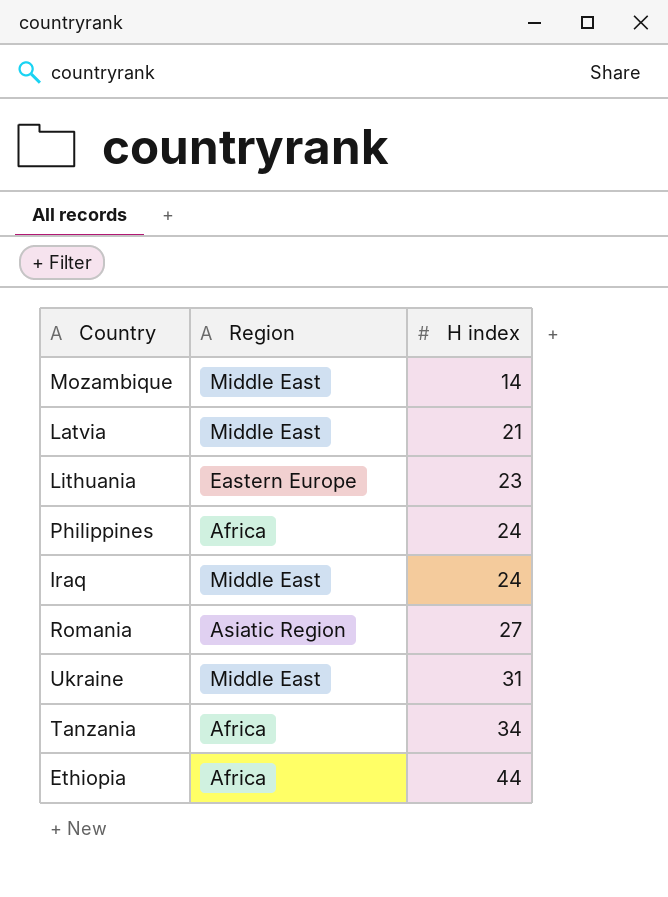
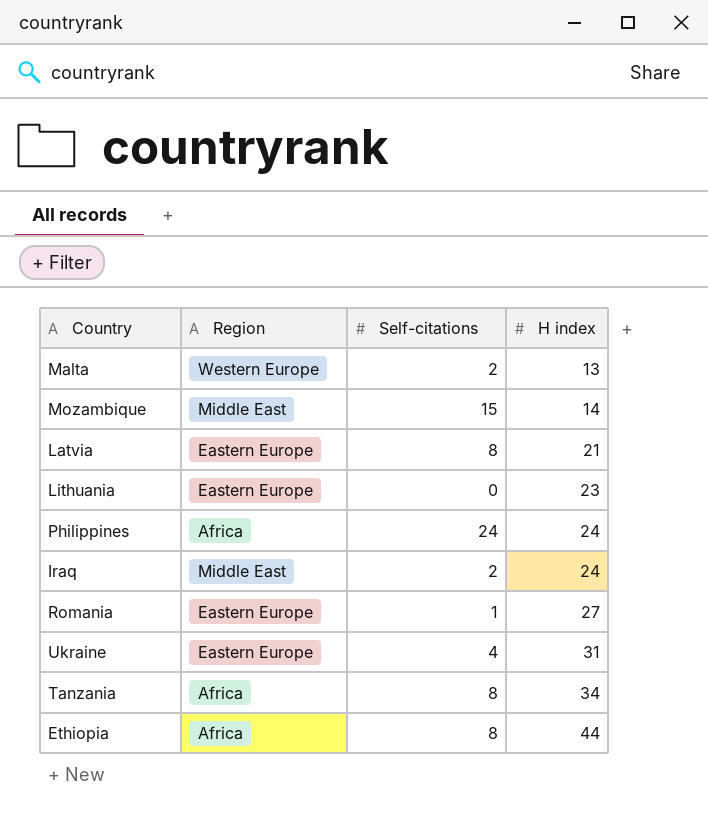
column Self-citations | position: none -> 3
row Malta: none -> Western Europe | 2 | 13
Latvia | Region: Middle East -> Eastern Europe
Romania | Region: Asiatic Region -> Eastern Europe
Ukraine | Region: Middle East -> Eastern Europe

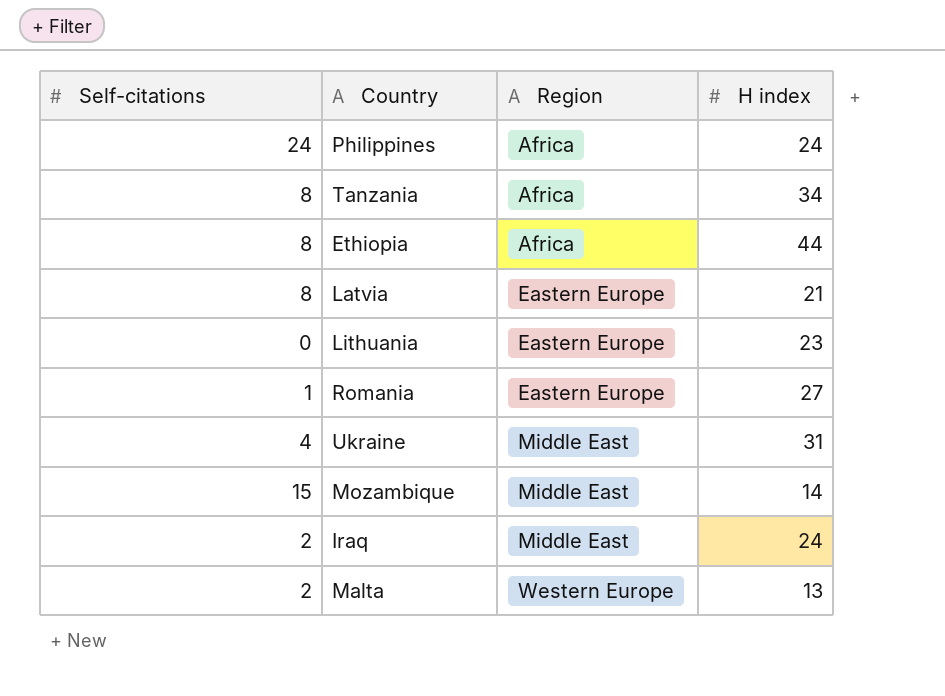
row order: H index ascending -> Region ascending
column Self-citations | position: 3 -> 1
Ukraine | Region: Eastern Europe -> Middle East

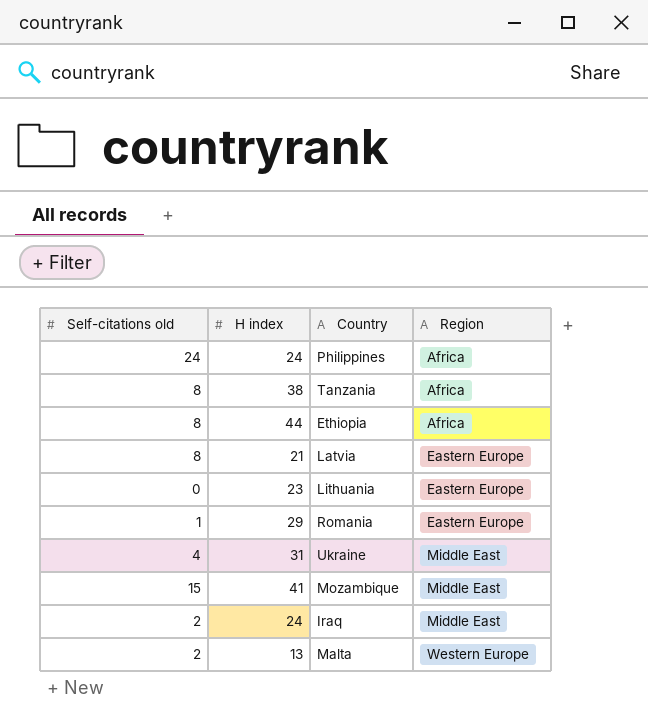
column name: Self-citations -> Self-citations old
column H index | position: 4 -> 2
Tanzania | H index: 34 -> 38
Romania | H index: 27 -> 29
Mozambique | H index: 14 -> 41

